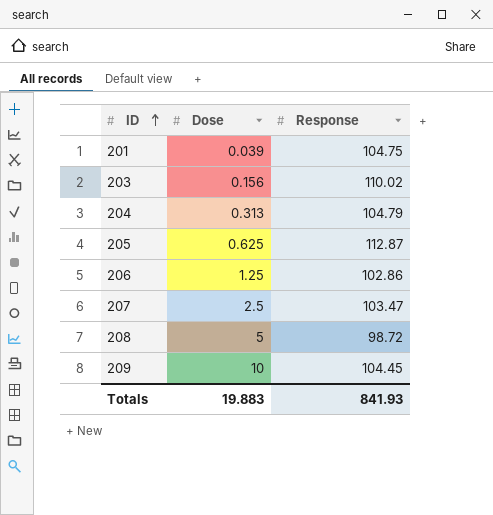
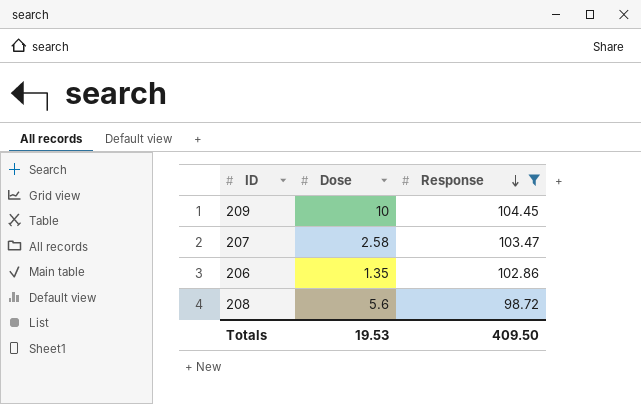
filter: none -> Response <= 104.45
row order: ID ascending -> Response descending
207 | Dose: 2.5 -> 2.58
206 | Dose: 1.25 -> 1.35
208 | Dose: 5 -> 5.6
Totals | Dose: 19.883 -> 19.53
Totals | Response: 841.93 -> 409.50

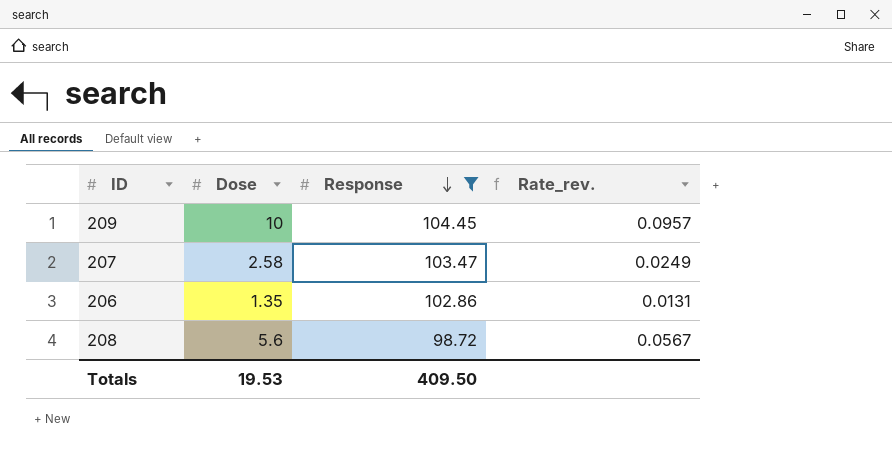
column Rate_rev. | formula: none -> [Dose] / [Response]

